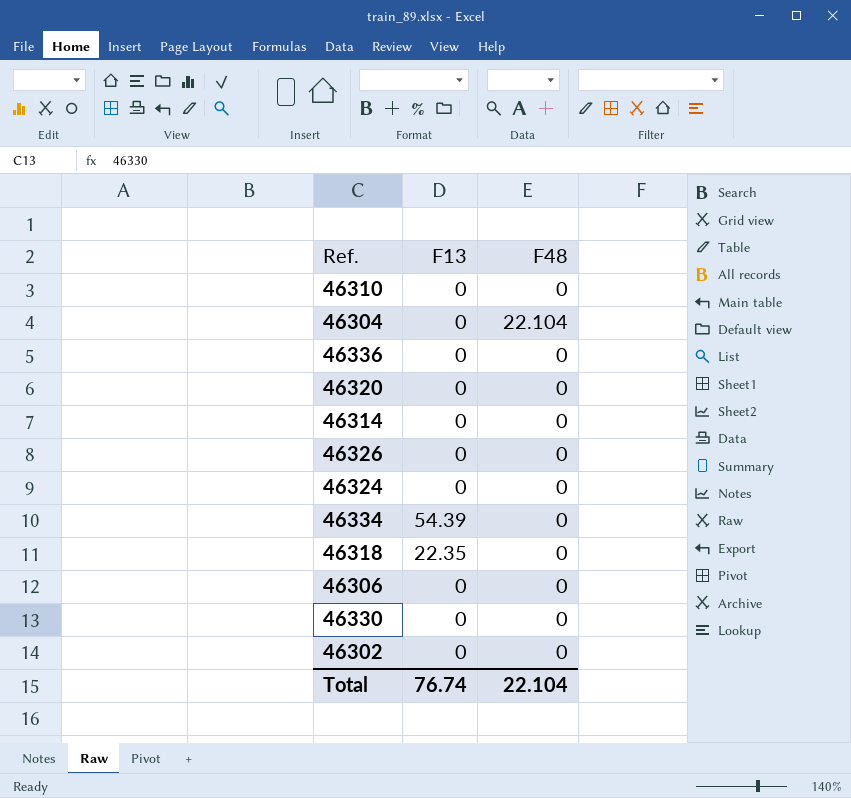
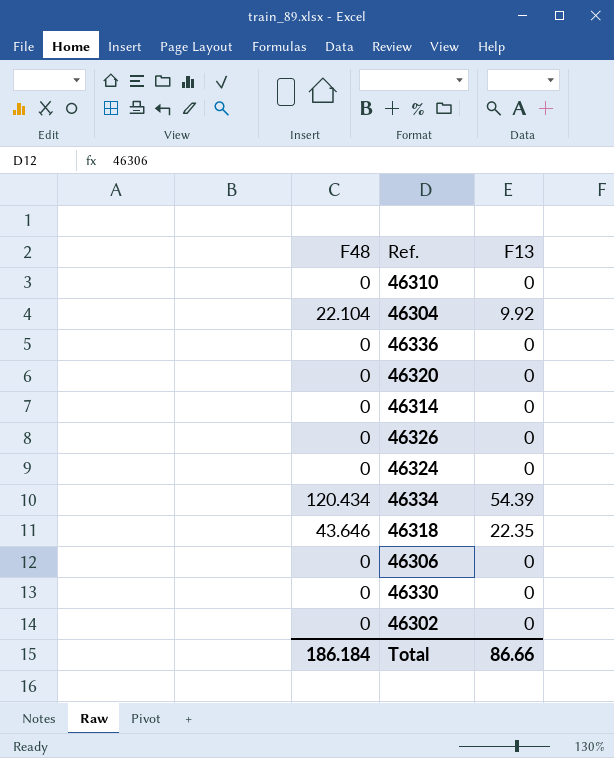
column F48 | position: 3 -> 1
46304 | F13: 0 -> 9.92
46334 | F48: 0 -> 120.434
46318 | F48: 0 -> 43.646
Total | F48: 22.104 -> 186.184
Total | F13: 76.74 -> 86.66

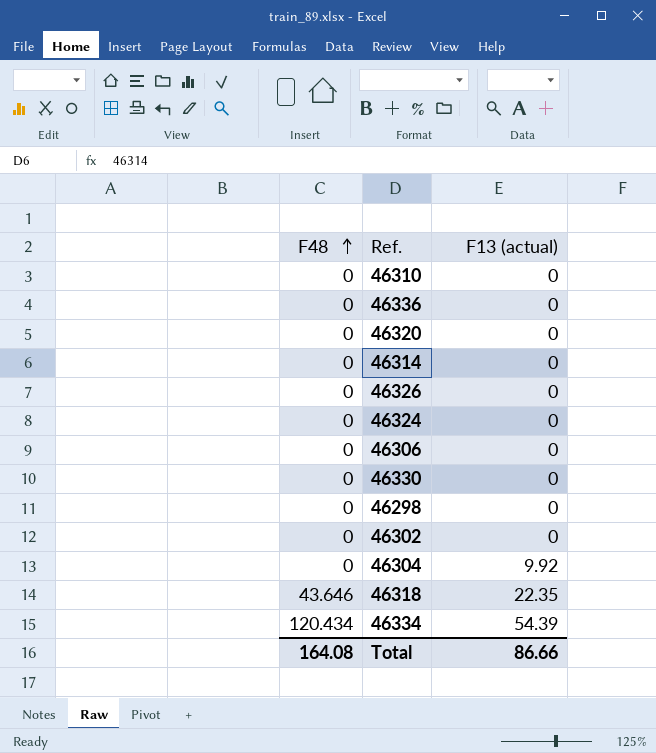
row order: none -> F48 ascending
column name: F13 -> F13 (actual)
row 46298: none -> 0 | 0
46304 | F48: 22.104 -> 0
Total | F48: 186.184 -> 164.08

